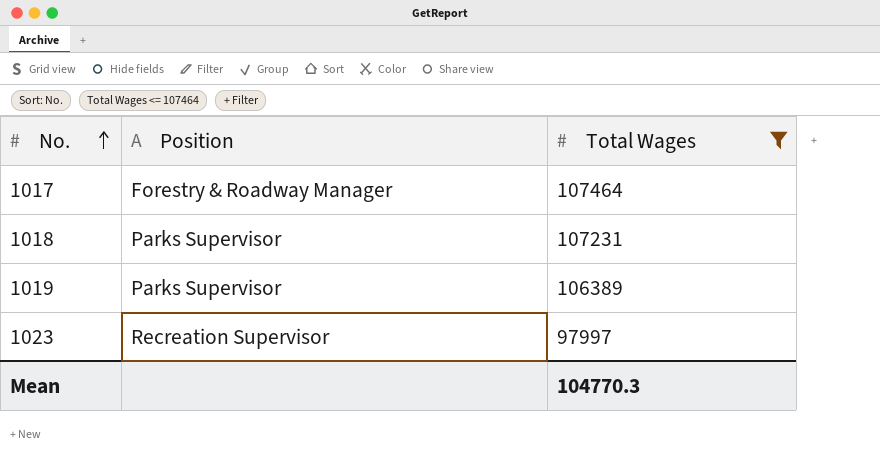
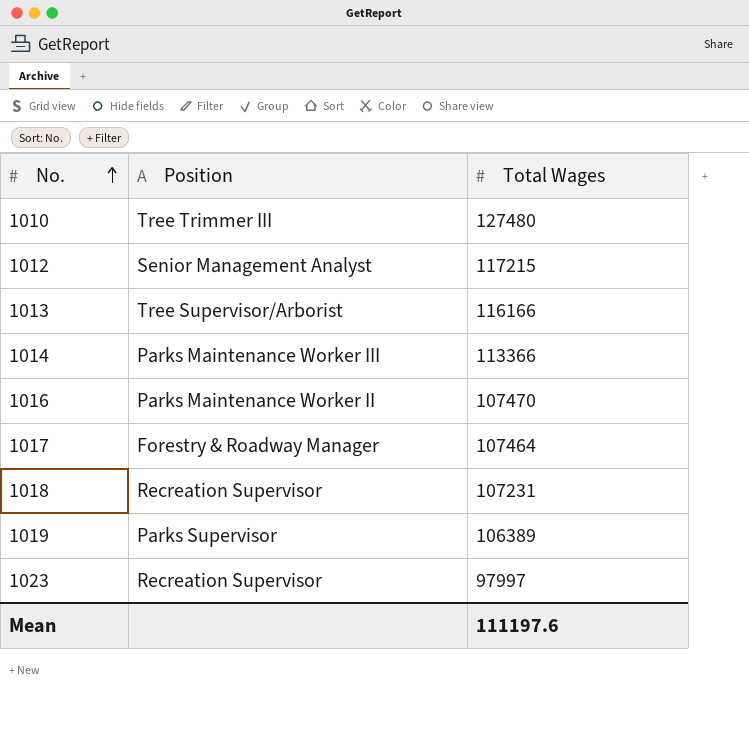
filter: Total Wages <= 107464 -> none
1018 | Position: Parks Supervisor -> Recreation Supervisor
Mean | Total Wages: 104770.3 -> 111197.6

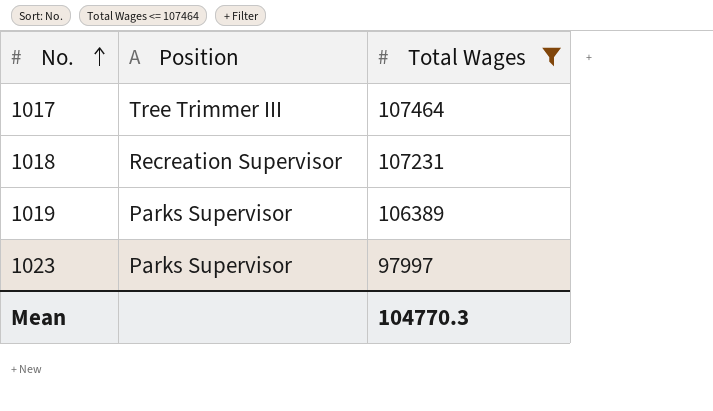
filter: none -> Total Wages <= 107464
1017 | Position: Forestry & Roadway Manager -> Tree Trimmer III
1023 | Position: Recreation Supervisor -> Parks Supervisor
Mean | Total Wages: 111197.6 -> 104770.3

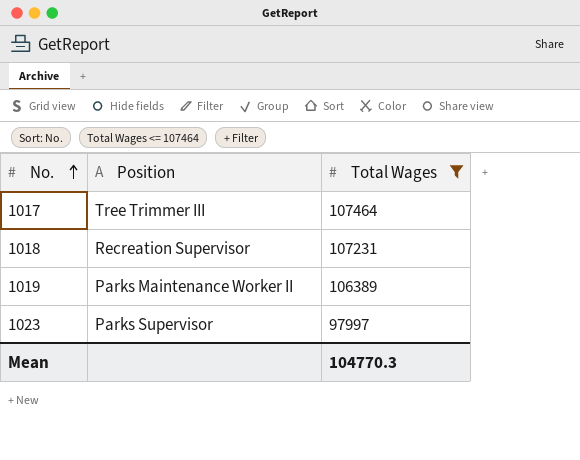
1019 | Position: Parks Supervisor -> Parks Maintenance Worker II

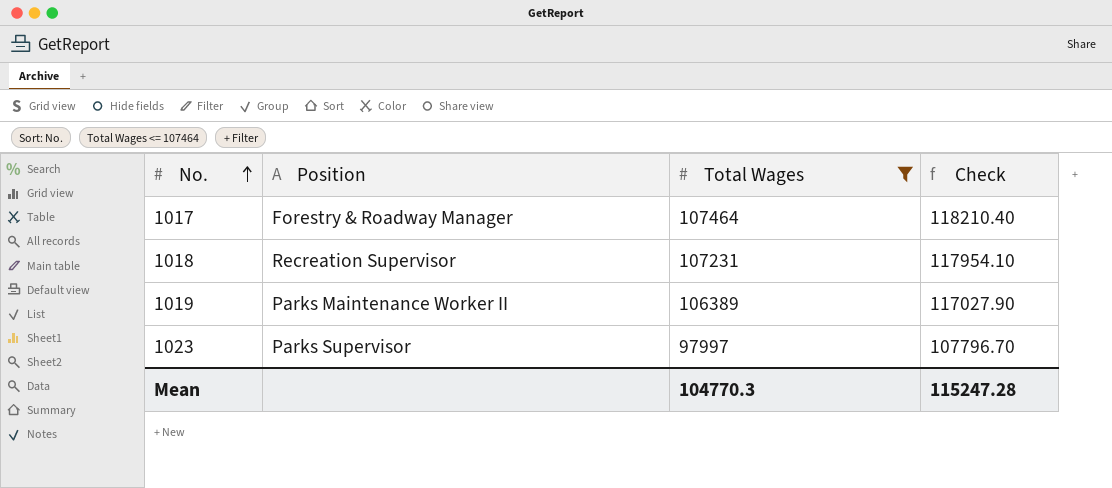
column Check | formula: none -> [Total Wages] * 1.1
1017 | Position: Tree Trimmer III -> Forestry & Roadway Manager

